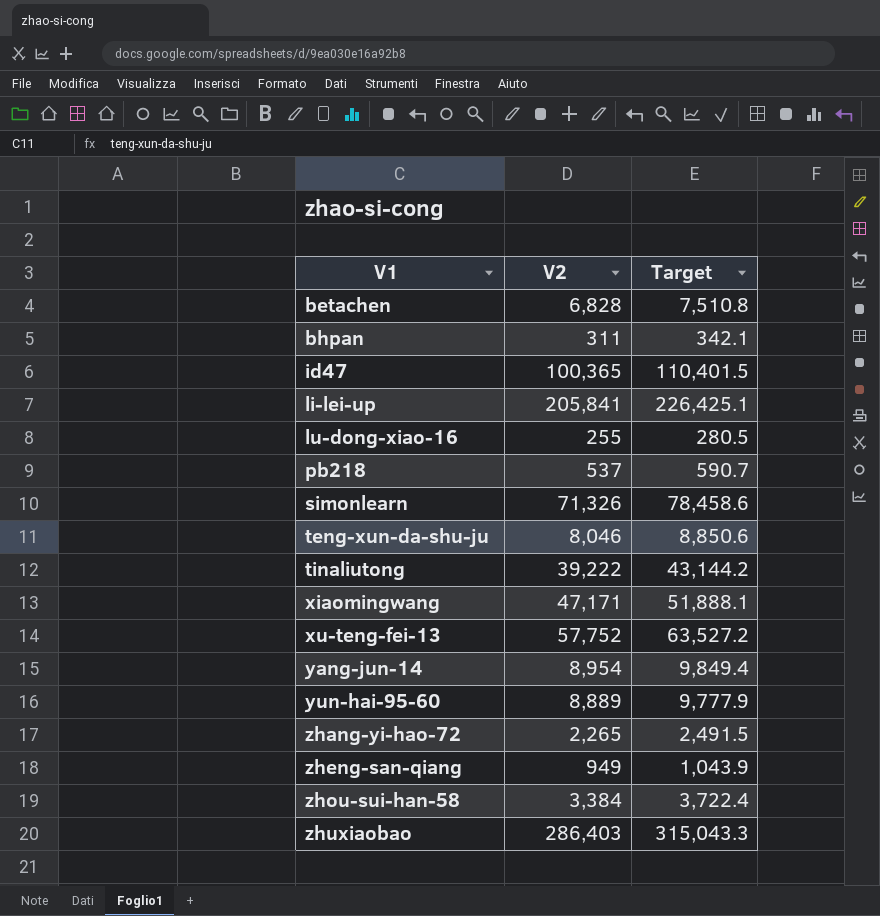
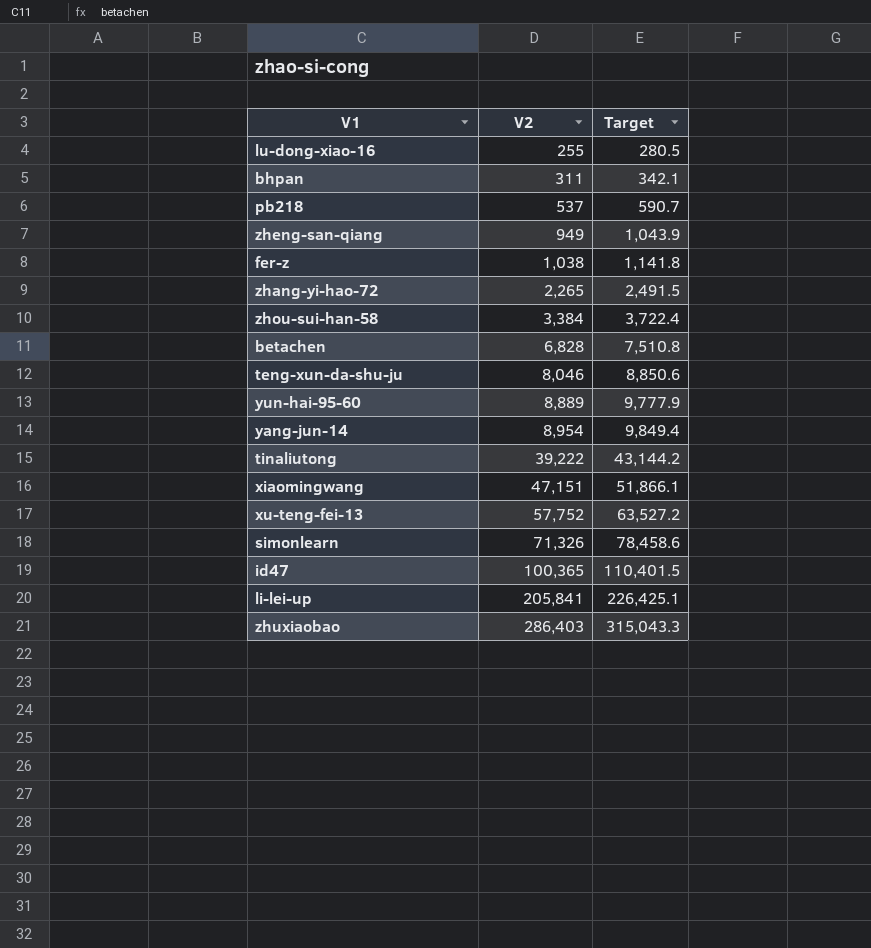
row order: V1 ascending -> V2 ascending
row fer-z: none -> 1,038 | 1,141.8
xiaomingwang | V2: 47,171 -> 47,151
xiaomingwang | Target: 51,888.1 -> 51,866.1

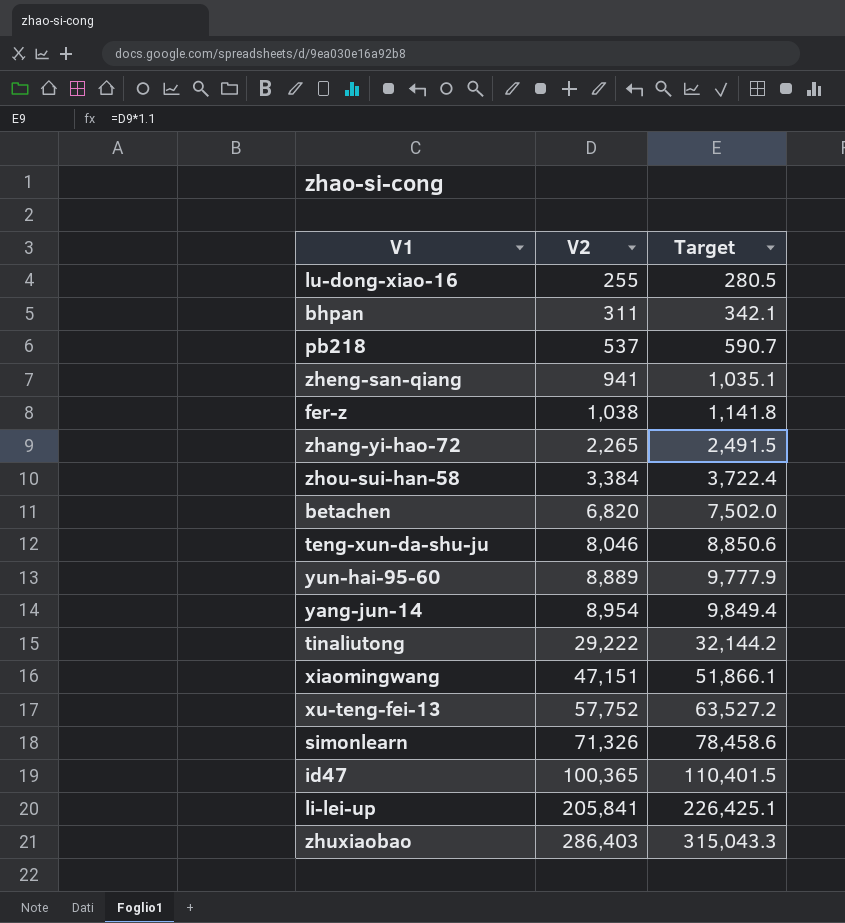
zheng-san-qiang | V2: 949 -> 941
zheng-san-qiang | Target: 1,043.9 -> 1,035.1
betachen | V2: 6,828 -> 6,820
betachen | Target: 7,510.8 -> 7,502.0
tinaliutong | V2: 39,222 -> 29,222
tinaliutong | Target: 43,144.2 -> 32,144.2

